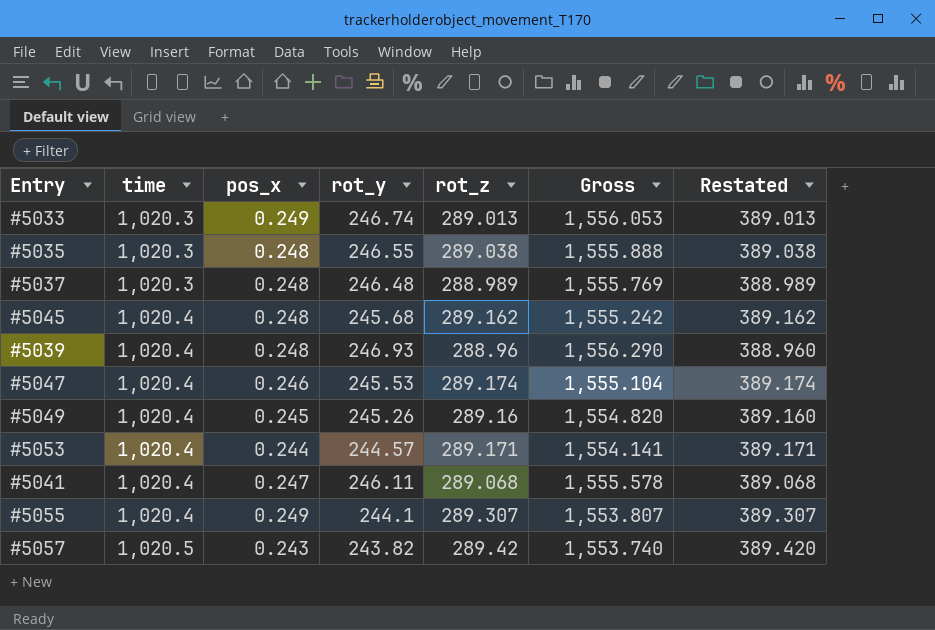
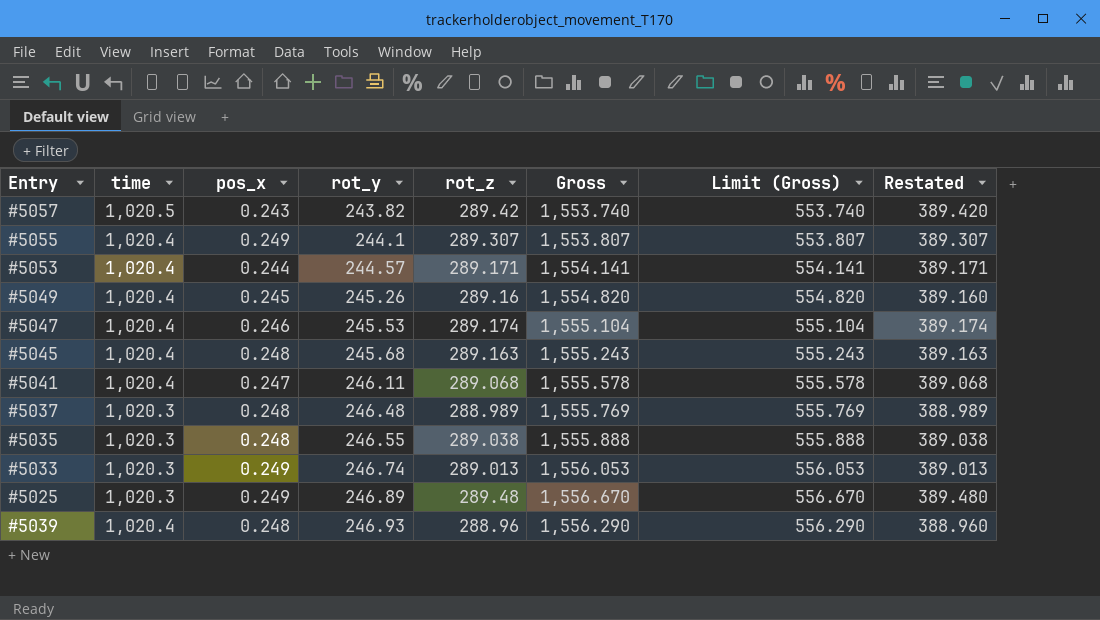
row order: time ascending -> rot_y ascending
column Limit (Gross) | formula: none -> [Gross] - 1000
#5045 | rot_z: 289.162 -> 289.163
#5045 | Gross: 1,555.242 -> 1,555.243
#5045 | Restated: 389.162 -> 389.163
row #5025: none -> 1,020.3 | 0.249 | 246.89 | 289.48 | 1,556.670 | 556.670 | 389.480

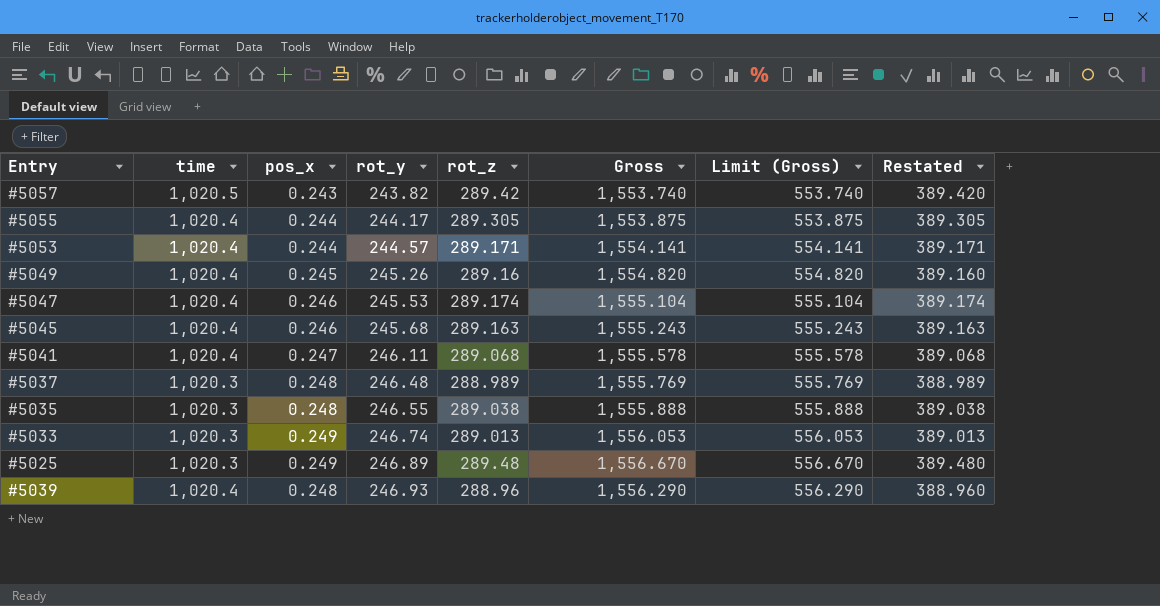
#5055 | pos_x: 0.249 -> 0.244
#5055 | rot_y: 244.1 -> 244.17
#5055 | rot_z: 289.307 -> 289.305
#5055 | Gross: 1,553.807 -> 1,553.875
#5055 | Limit (Gross): 553.807 -> 553.875
#5055 | Restated: 389.307 -> 389.305
#5045 | pos_x: 0.248 -> 0.246

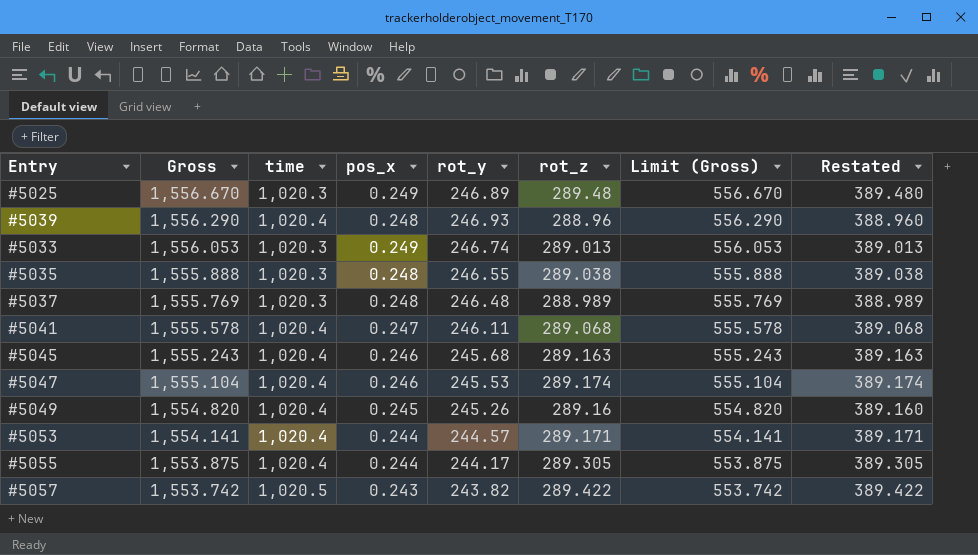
row order: rot_y ascending -> Gross descending
column Gross | position: 6 -> 2
#5057 | Gross: 1,553.740 -> 1,553.742
#5057 | rot_z: 289.42 -> 289.422
#5057 | Limit (Gross): 553.740 -> 553.742
#5057 | Restated: 389.420 -> 389.422

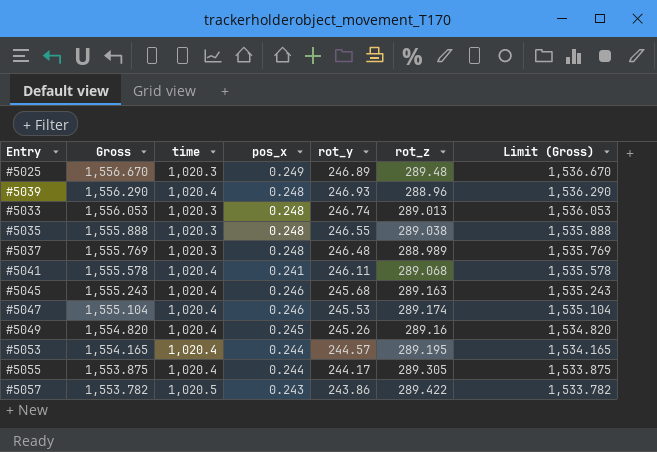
column Restated | formula: [rot_z] + 100 -> none
column Limit (Gross) | formula: [Gross] - 1000 -> [Gross] - 20
#5033 | pos_x: 0.249 -> 0.248
#5041 | pos_x: 0.247 -> 0.241
#5053 | Gross: 1,554.141 -> 1,554.165
#5053 | rot_z: 289.171 -> 289.195
#5057 | Gross: 1,553.742 -> 1,553.782
#5057 | rot_y: 243.82 -> 243.86

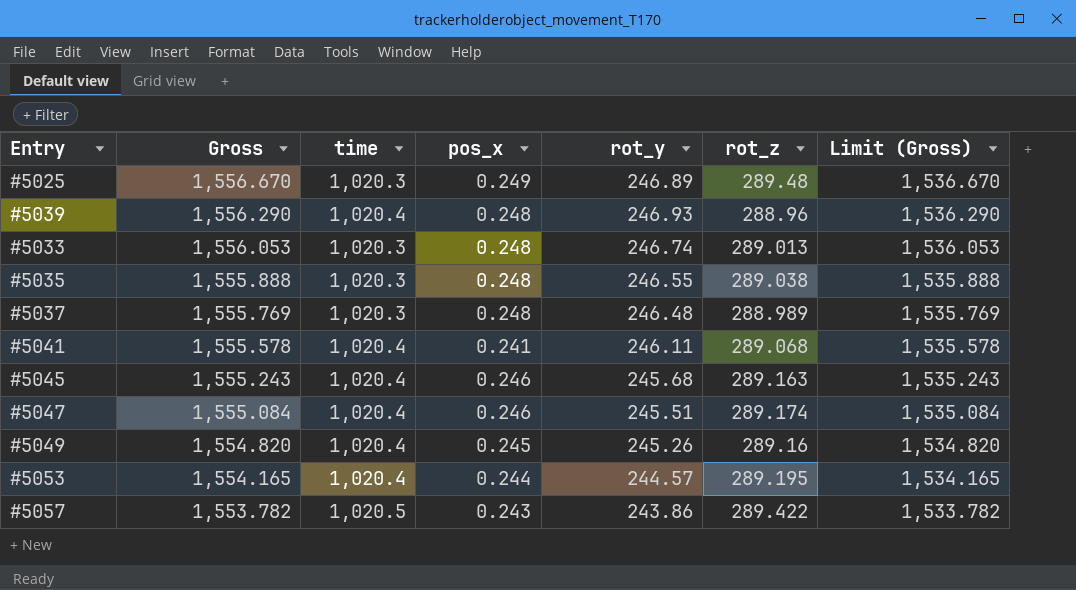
row #5055: 1,553.875 | 1,020.4 | 0.244 | 244.17 | 289.305 | 1,533.875 -> none
#5047 | Gross: 1,555.104 -> 1,555.084
#5047 | rot_y: 245.53 -> 245.51
#5047 | Limit (Gross): 1,535.104 -> 1,535.084

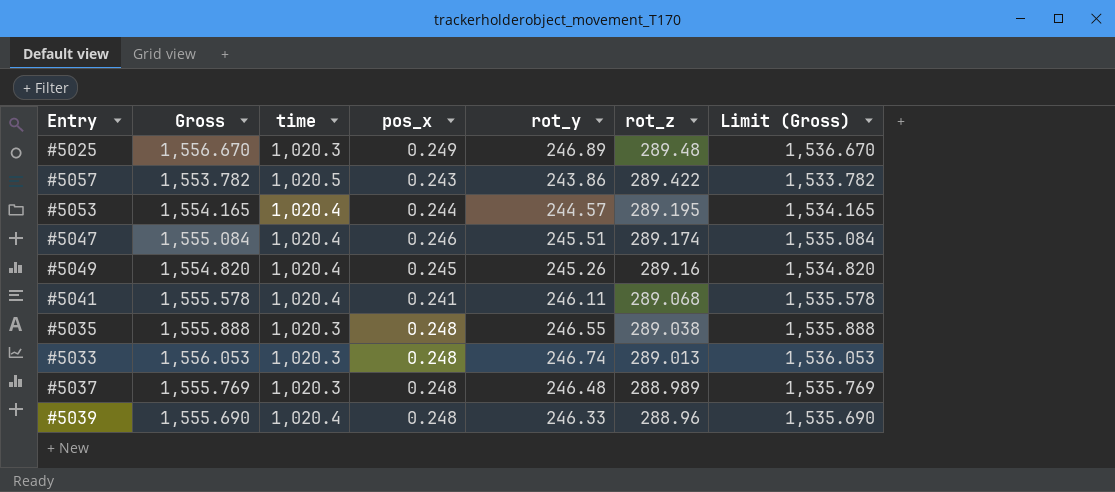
row order: Gross descending -> rot_z descending
row #5045: 1,555.243 | 1,020.4 | 0.246 | 245.68 | 289.163 | 1,535.243 -> none
#5039 | Gross: 1,556.290 -> 1,555.690
#5039 | rot_y: 246.93 -> 246.33
#5039 | Limit (Gross): 1,536.290 -> 1,535.690

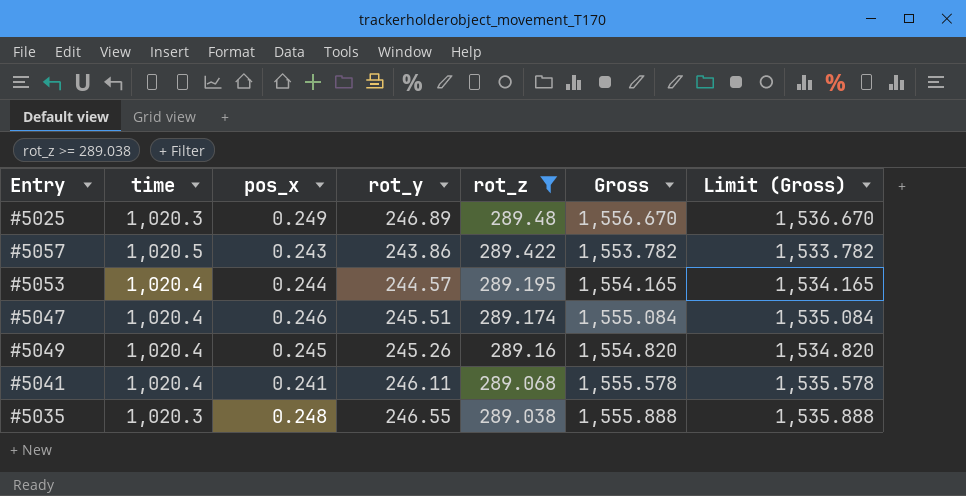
filter: none -> rot_z >= 289.038
column Gross | position: 2 -> 6

